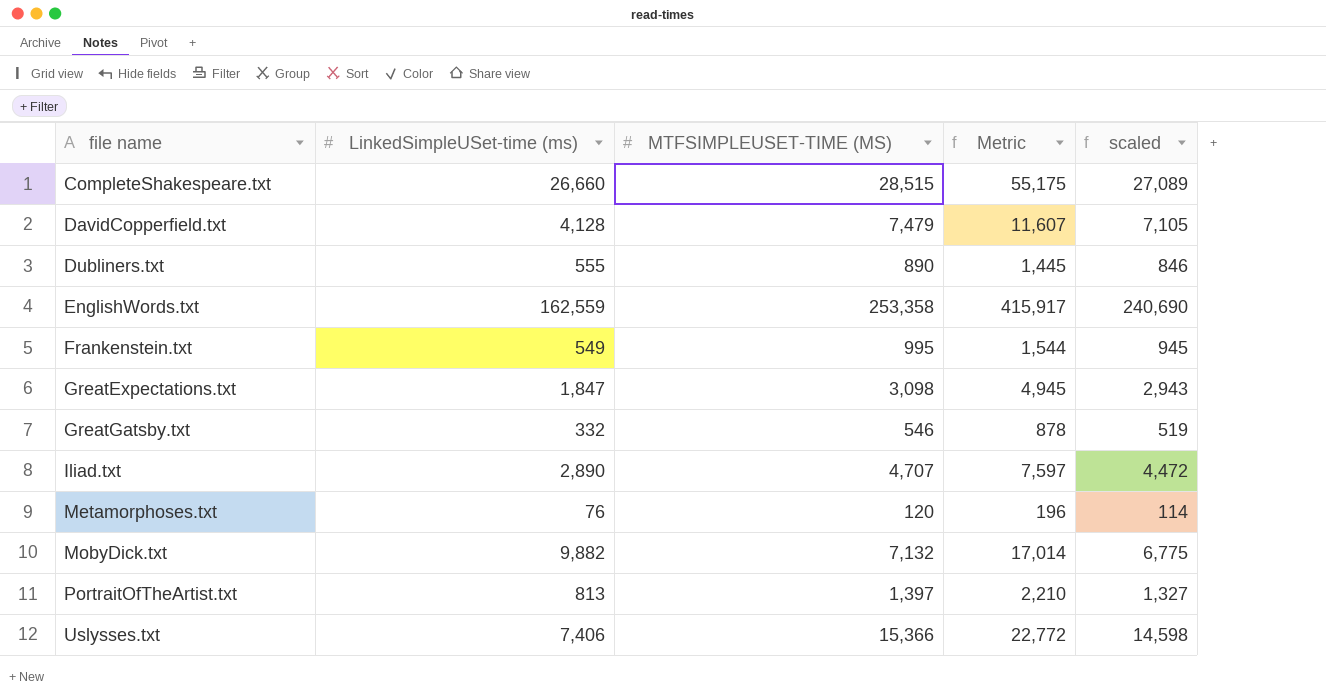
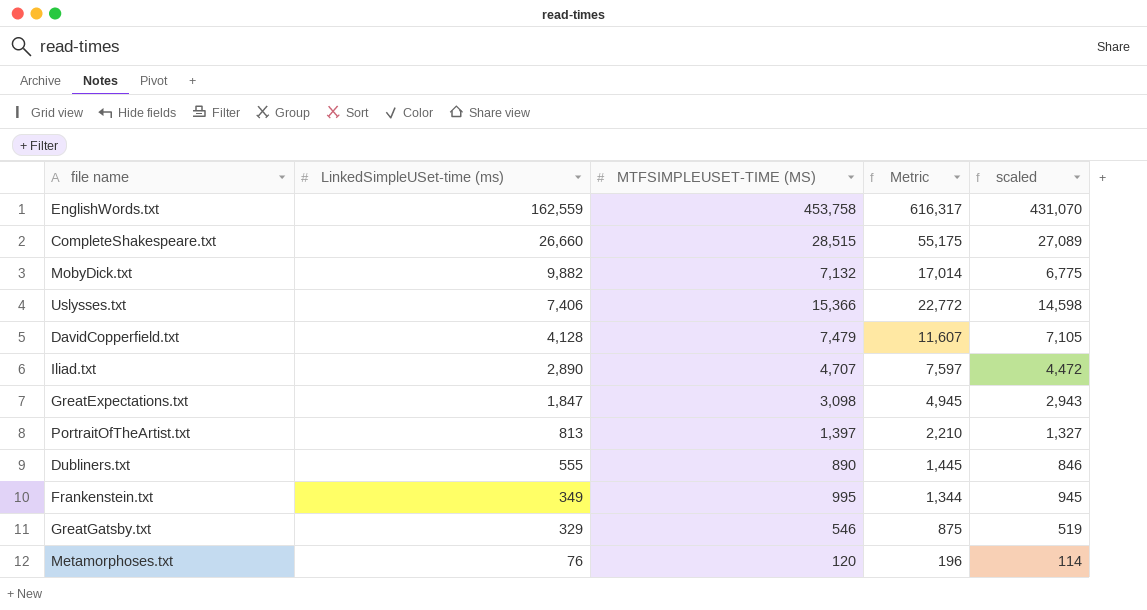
row order: file name ascending -> LinkedSimpleUSet-time (ms) descending
EnglishWords.txt | MTFSIMPLEUSET-TIME (MS): 253,358 -> 453,758
EnglishWords.txt | Metric: 415,917 -> 616,317
EnglishWords.txt | scaled: 240,690 -> 431,070
Frankenstein.txt | LinkedSimpleUSet-time (ms): 549 -> 349
Frankenstein.txt | Metric: 1,544 -> 1,344
GreatGatsby.txt | LinkedSimpleUSet-time (ms): 332 -> 329
GreatGatsby.txt | Metric: 878 -> 875

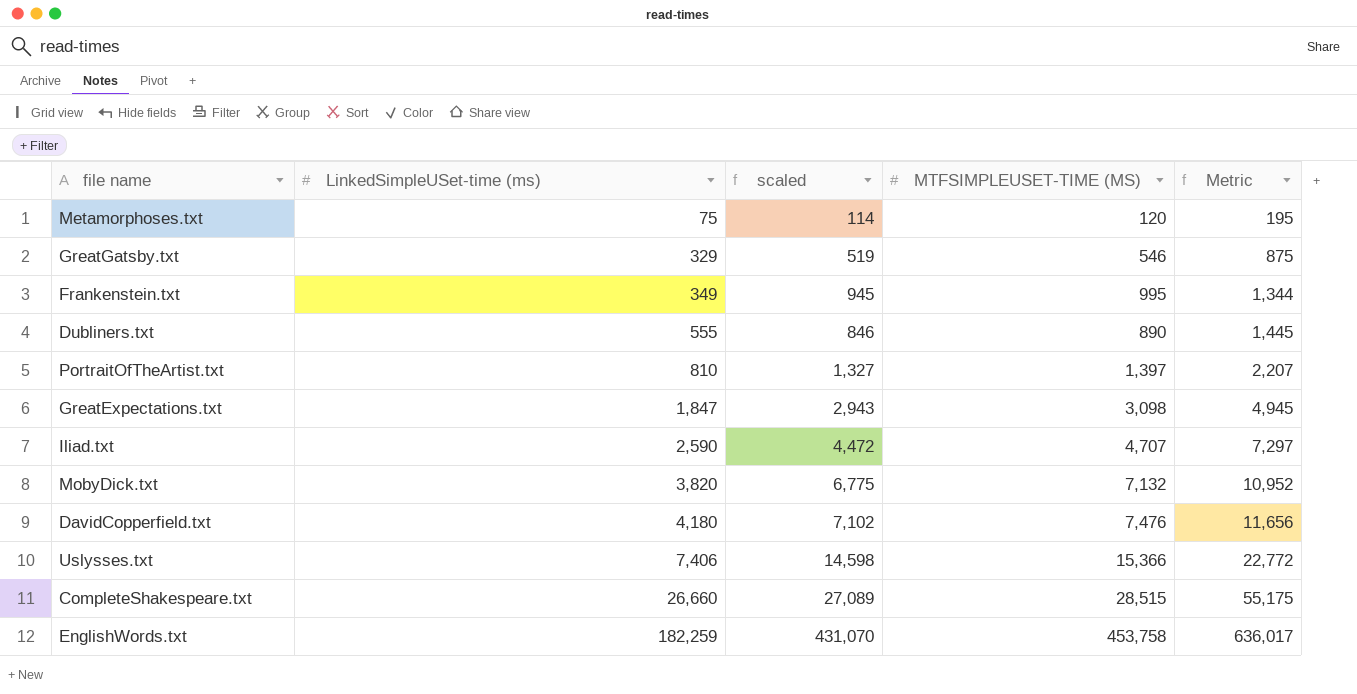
row order: LinkedSimpleUSet-time (ms) descending -> LinkedSimpleUSet-time (ms) ascending
column scaled | position: 5 -> 3
Metamorphoses.txt | LinkedSimpleUSet-time (ms): 76 -> 75
Metamorphoses.txt | Metric: 196 -> 195
PortraitOfTheArtist.txt | LinkedSimpleUSet-time (ms): 813 -> 810
PortraitOfTheArtist.txt | Metric: 2,210 -> 2,207
Iliad.txt | LinkedSimpleUSet-time (ms): 2,890 -> 2,590
Iliad.txt | Metric: 7,597 -> 7,297
MobyDick.txt | LinkedSimpleUSet-time (ms): 9,882 -> 3,820
MobyDick.txt | Metric: 17,014 -> 10,952
DavidCopperfield.txt | LinkedSimpleUSet-time (ms): 4,128 -> 4,180
DavidCopperfield.txt | scaled: 7,105 -> 7,102
DavidCopperfield.txt | MTFSIMPLEUSET-TIME (MS): 7,479 -> 7,476
DavidCopperfield.txt | Metric: 11,607 -> 11,656
EnglishWords.txt | LinkedSimpleUSet-time (ms): 162,559 -> 182,259
EnglishWords.txt | Metric: 616,317 -> 636,017

